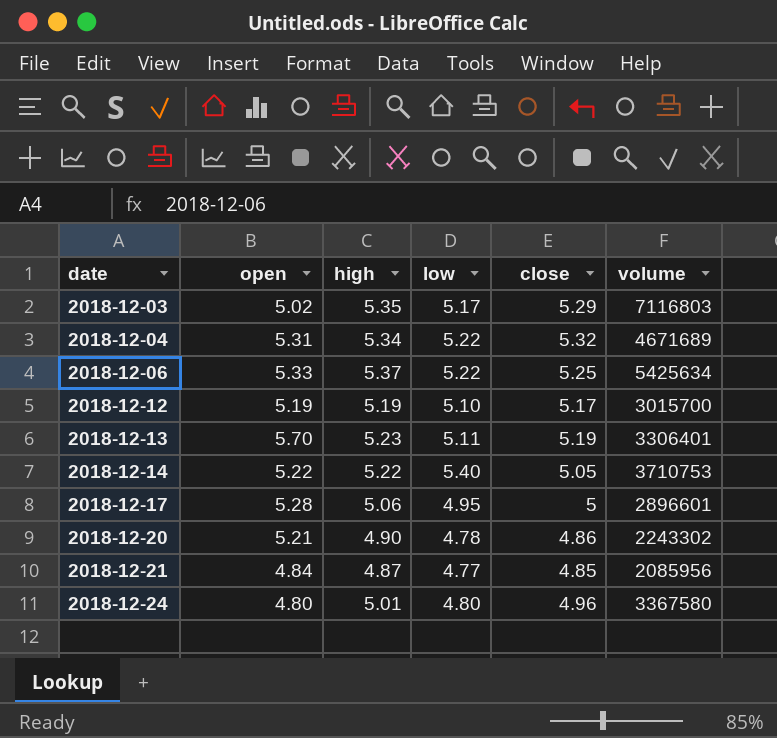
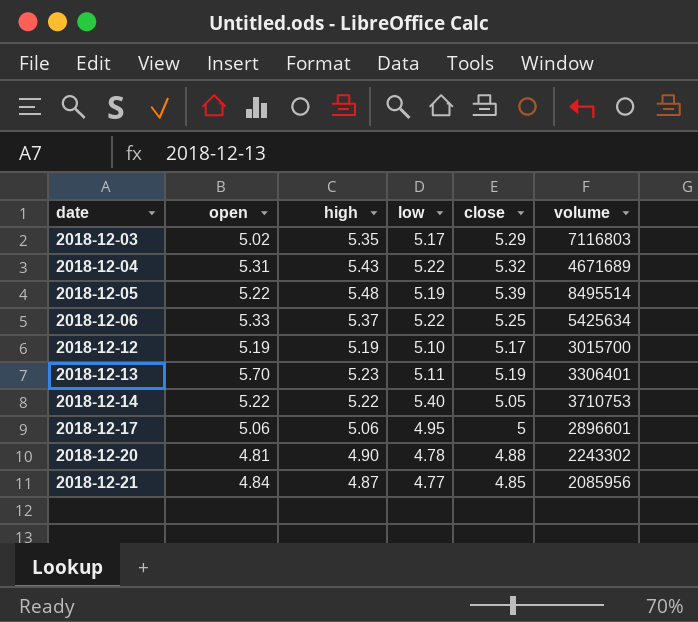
row 2018-12-24: 4.80 | 5.01 | 4.80 | 4.96 | 3367580 -> none
2018-12-04 | high: 5.34 -> 5.43
row 2018-12-05: none -> 5.22 | 5.48 | 5.19 | 5.39 | 8495514
2018-12-17 | open: 5.28 -> 5.06
2018-12-20 | open: 5.21 -> 4.81
2018-12-20 | close: 4.86 -> 4.88

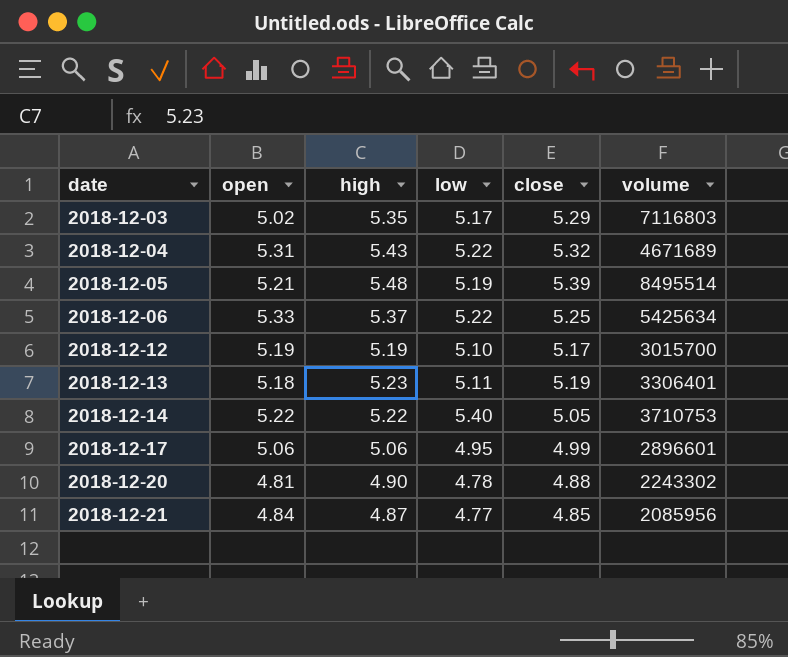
2018-12-05 | open: 5.22 -> 5.21
2018-12-13 | open: 5.70 -> 5.18
2018-12-17 | close: 5 -> 4.99

